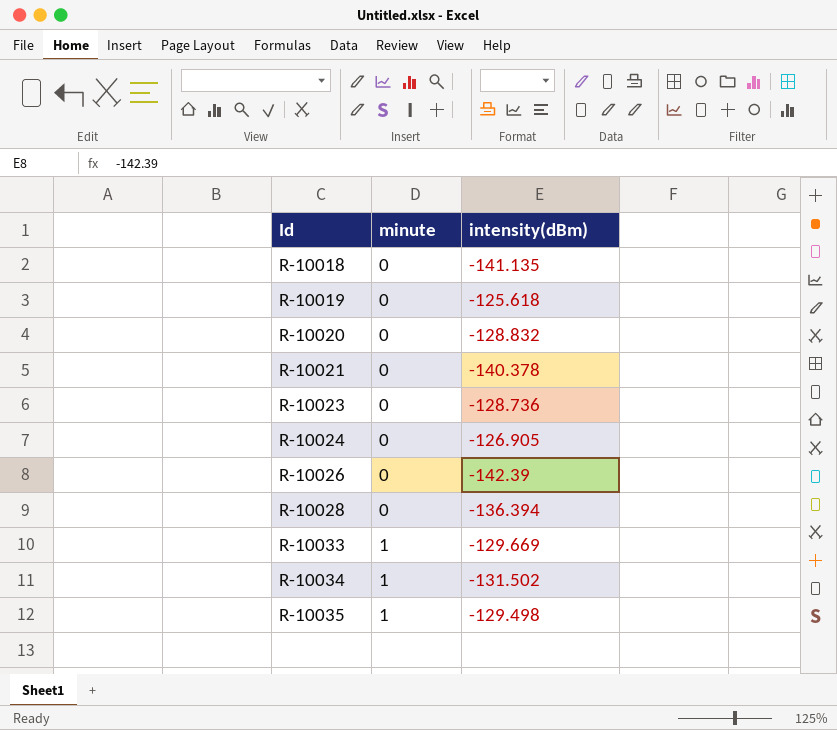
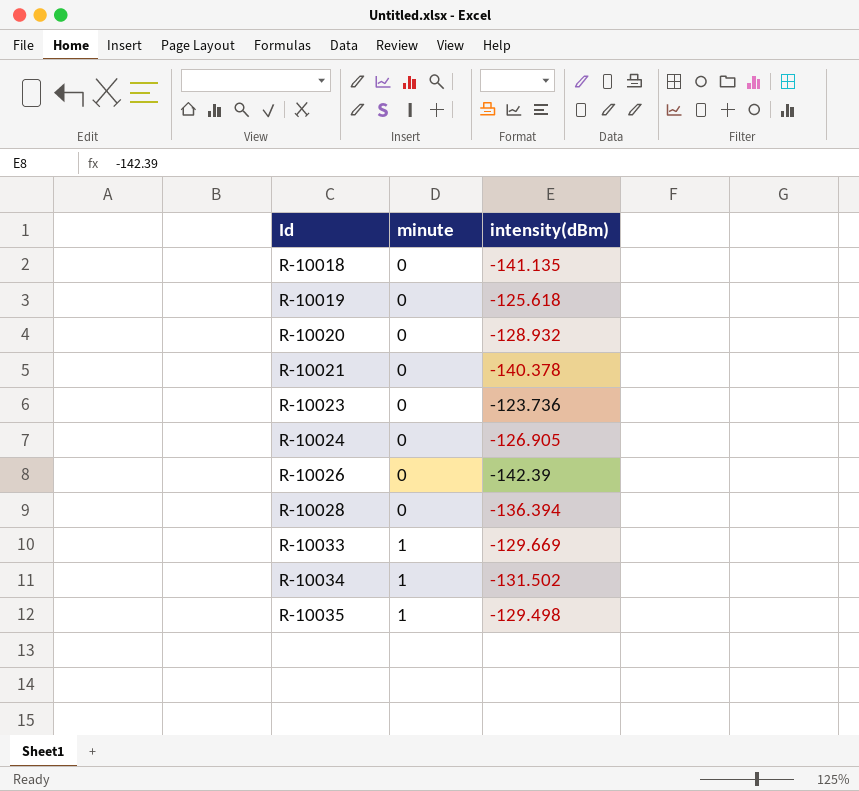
R-10020 | intensity(dBm): -128.832 -> -128.932
R-10023 | intensity(dBm): -128.736 -> -123.736

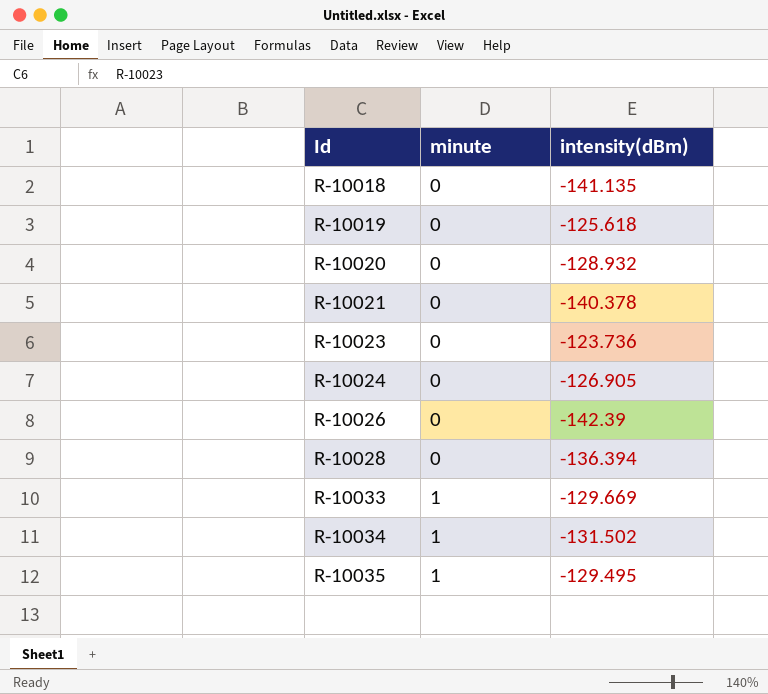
R-10035 | intensity(dBm): -129.498 -> -129.495

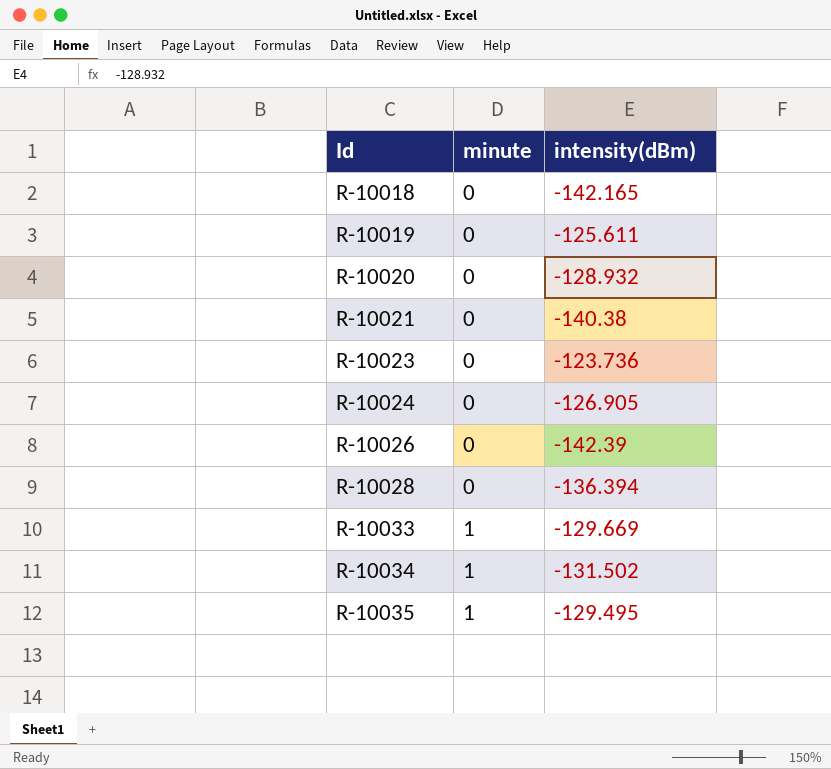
R-10018 | intensity(dBm): -141.135 -> -142.165
R-10019 | intensity(dBm): -125.618 -> -125.611
R-10021 | intensity(dBm): -140.378 -> -140.38

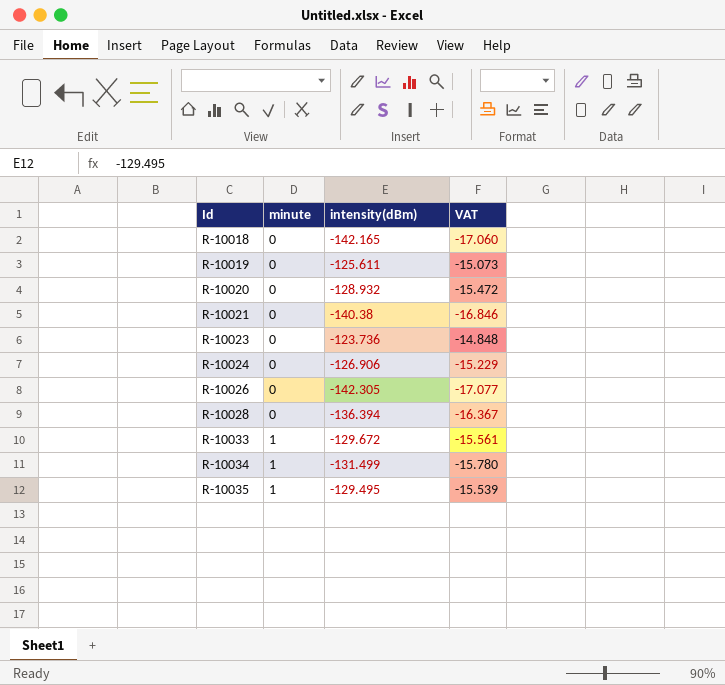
column VAT | formula: none -> [intensity(dBm)] * 0.12
R-10024 | intensity(dBm): -126.905 -> -126.906
R-10026 | intensity(dBm): -142.39 -> -142.305
R-10033 | intensity(dBm): -129.669 -> -129.672
R-10034 | intensity(dBm): -131.502 -> -131.499

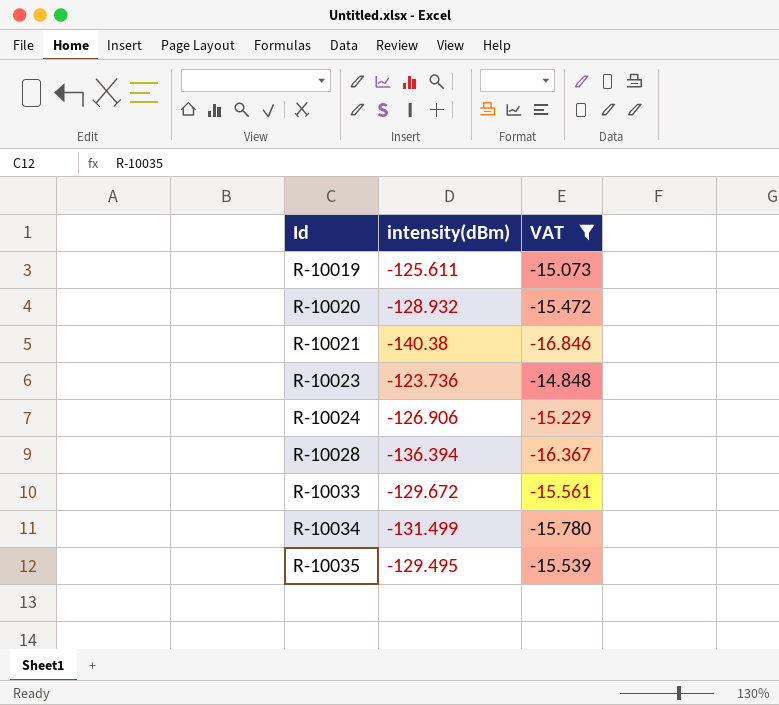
filter: none -> VAT >= -16.846
column minute | position: 2 -> none

